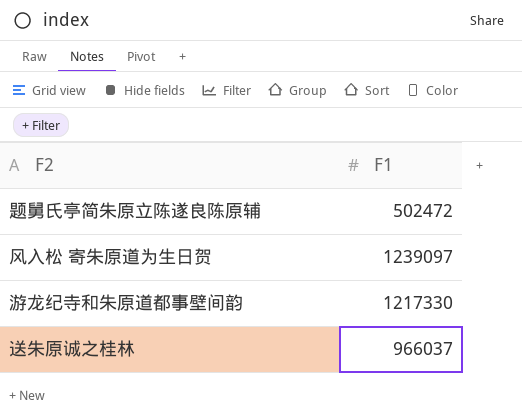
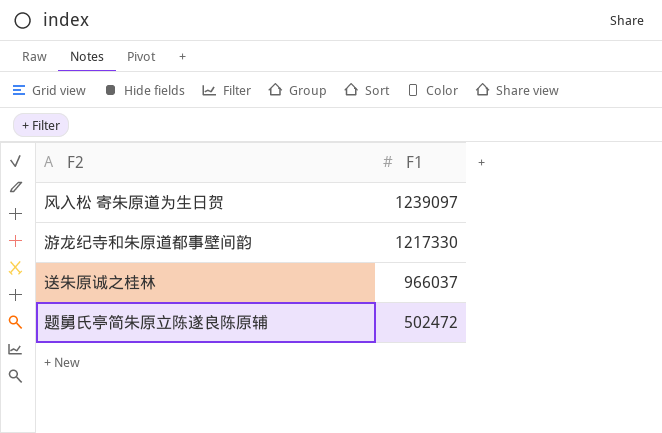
row order: none -> F1 descending

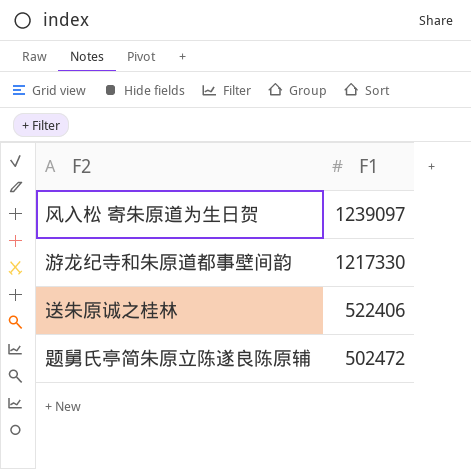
送朱原诚之桂林 | F1: 966037 -> 522406

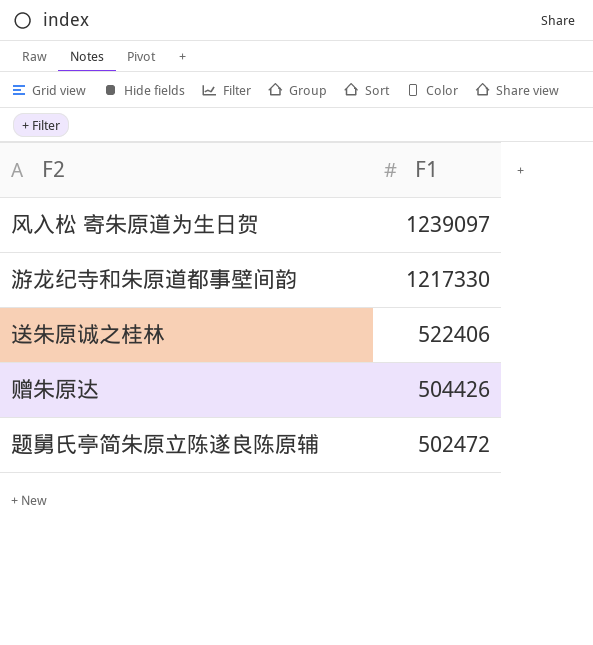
row 赠朱原达: none -> 504426

